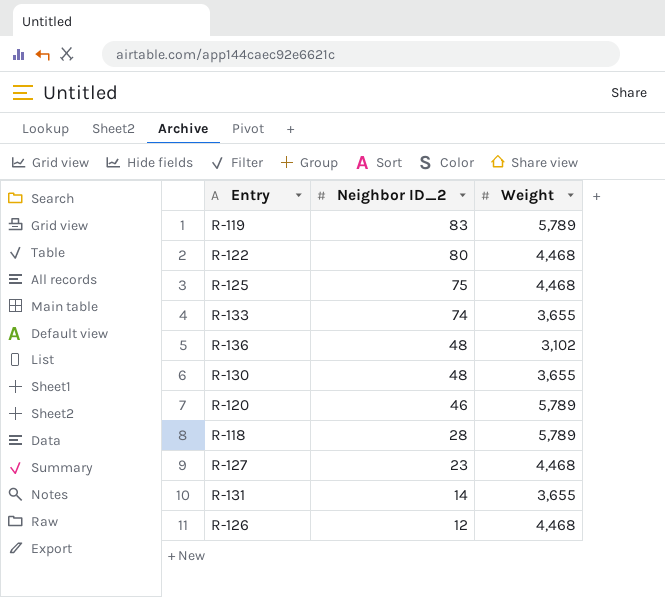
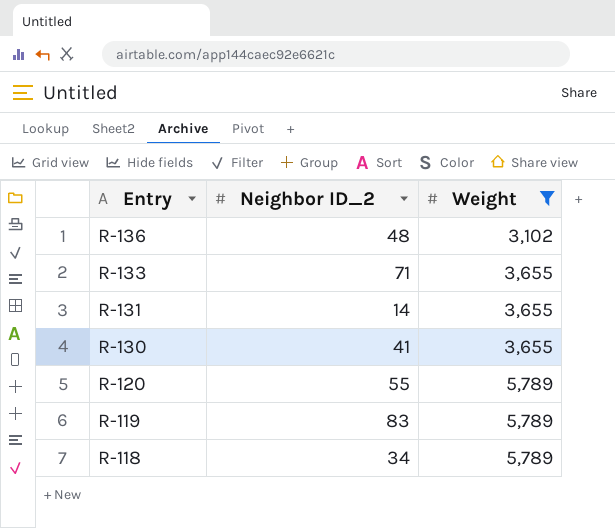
filter: none -> Weight != 4,468
row order: Neighbor ID_2 descending -> Entry descending
R-133 | Neighbor ID_2: 74 -> 71
R-130 | Neighbor ID_2: 48 -> 41
R-120 | Neighbor ID_2: 46 -> 55
R-118 | Neighbor ID_2: 28 -> 34

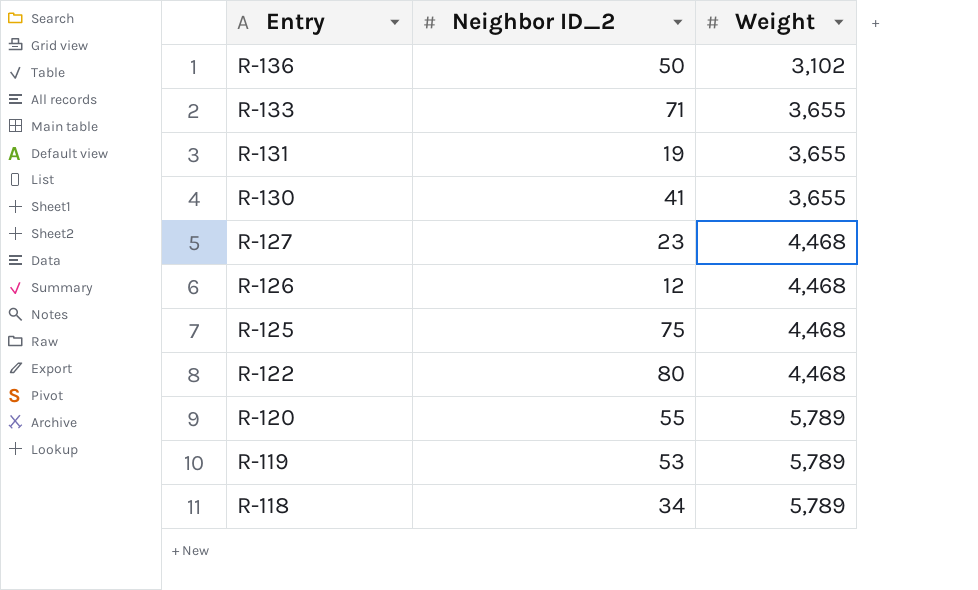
filter: Weight != 4,468 -> none
R-136 | Neighbor ID_2: 48 -> 50
R-131 | Neighbor ID_2: 14 -> 19
R-119 | Neighbor ID_2: 83 -> 53

